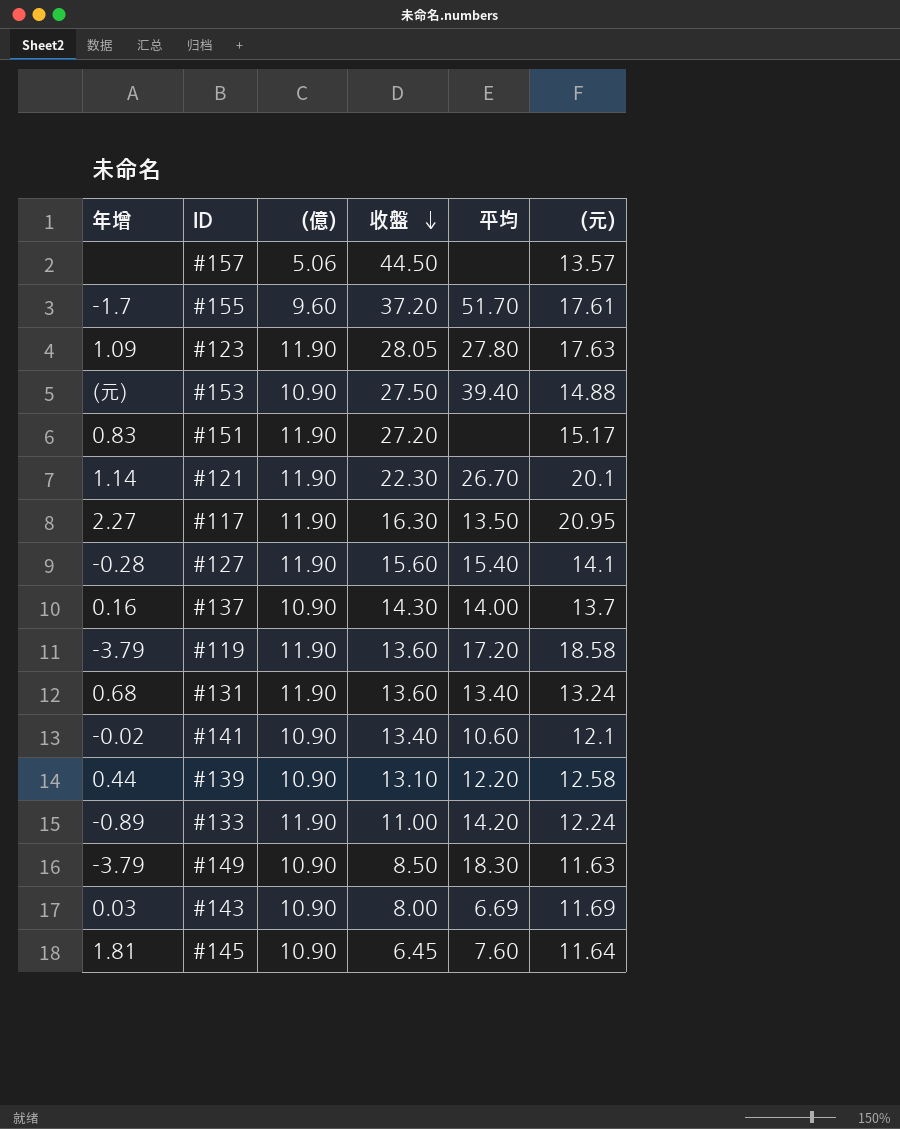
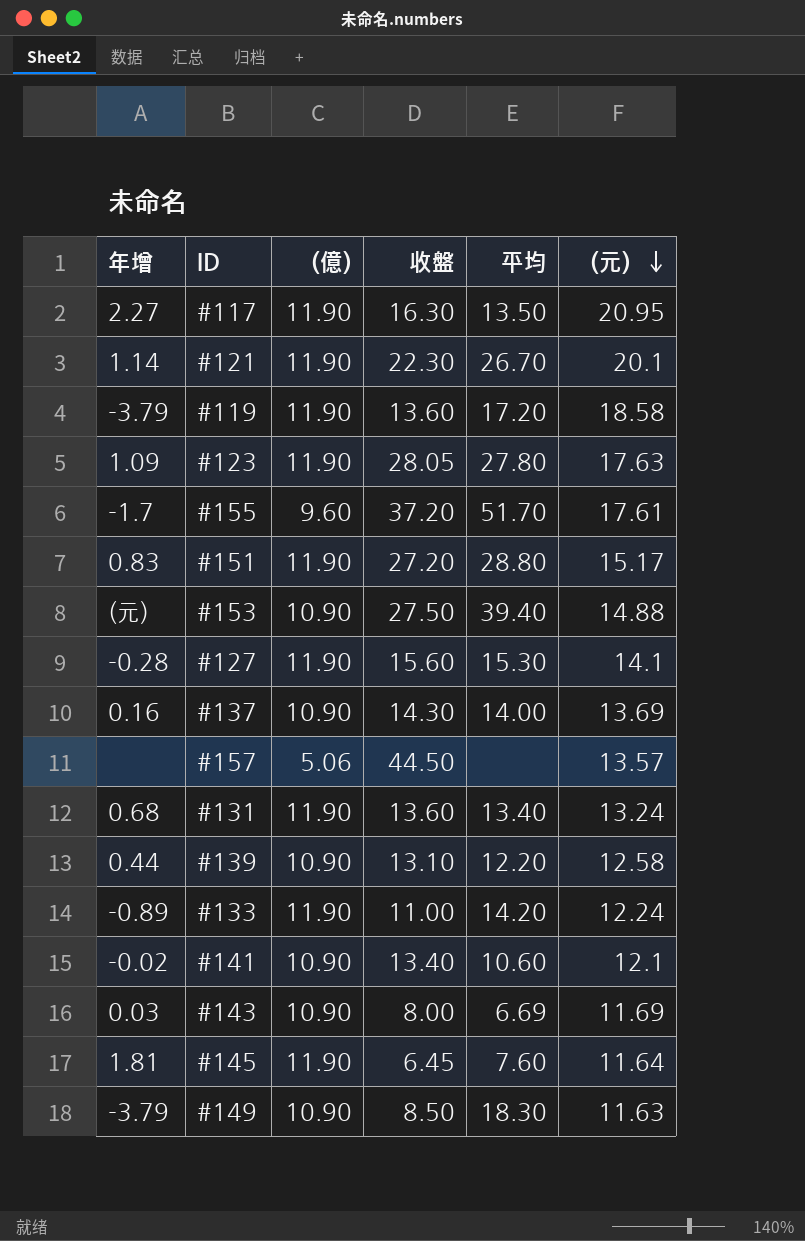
row order: 收盤 descending -> (元) descending
#151 | 平均: none -> 28.80
#127 | 平均: 15.40 -> 15.30
#137 | (元): 13.7 -> 13.69
#145 | (億): 10.90 -> 11.90

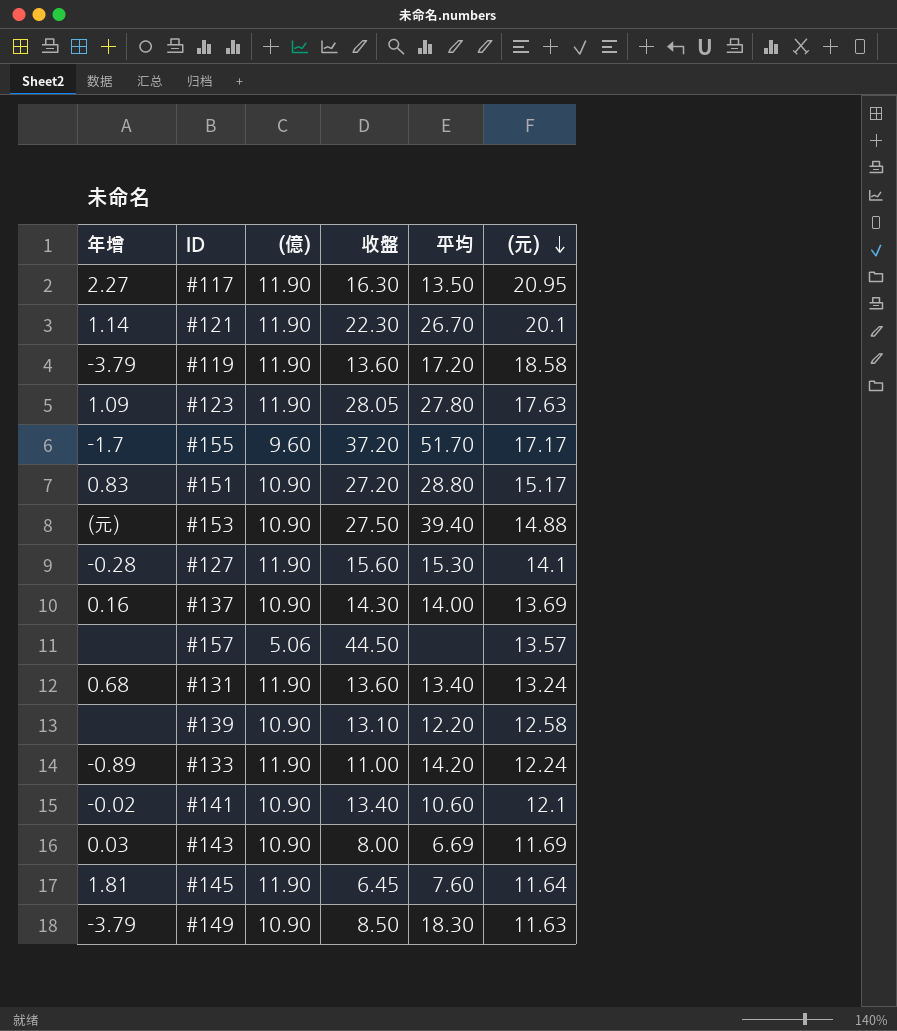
#155 | (元): 17.61 -> 17.17
#151 | (億): 11.90 -> 10.90
#139 | 年增: 0.44 -> none

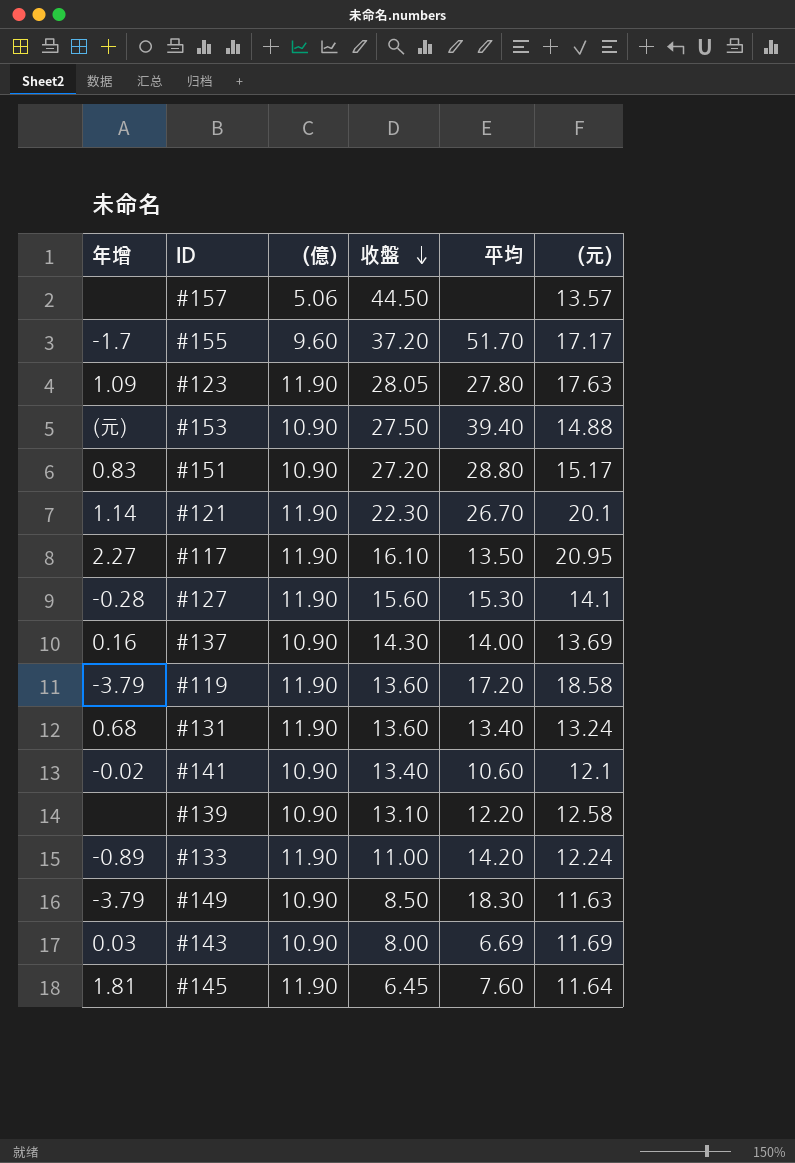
row order: (元) descending -> 收盤 descending
#117 | 收盤: 16.30 -> 16.10

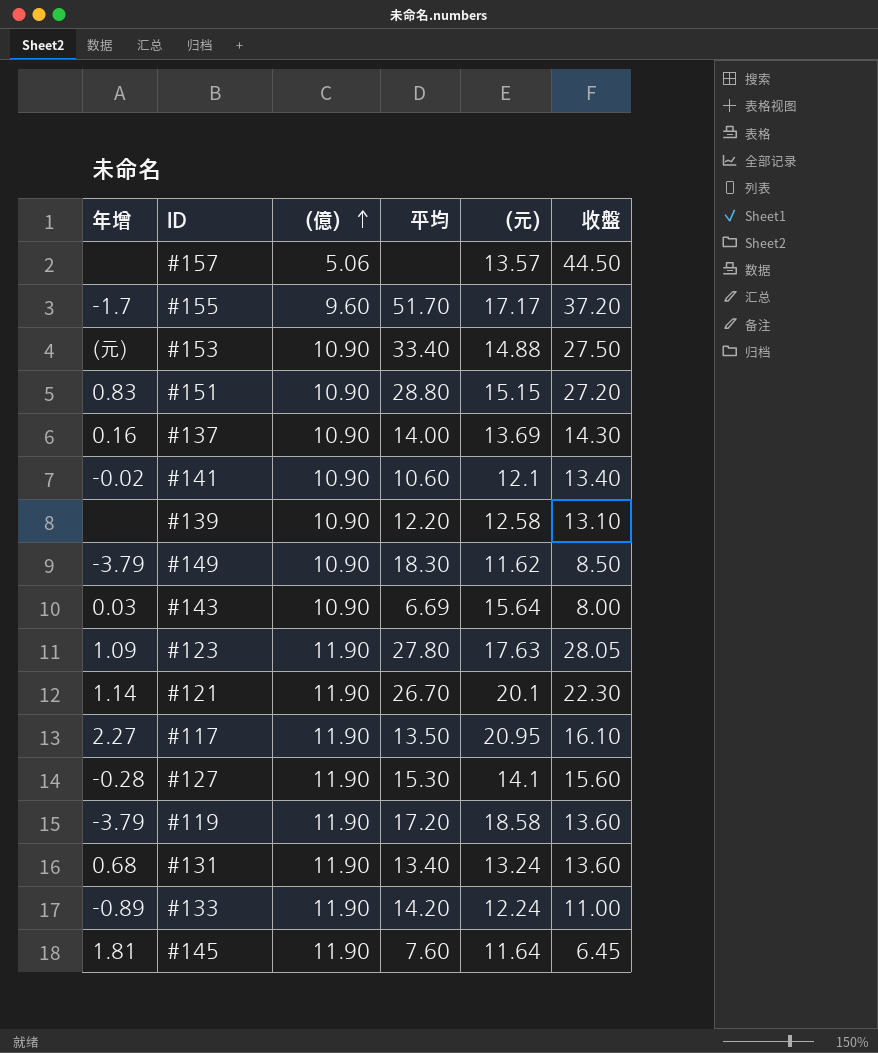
row order: 收盤 descending -> (億) ascending
column 收盤 | position: 4 -> 6
#153 | 平均: 39.40 -> 33.40
#151 | (元): 15.17 -> 15.15
#149 | (元): 11.63 -> 11.62
#143 | (元): 11.69 -> 15.64

